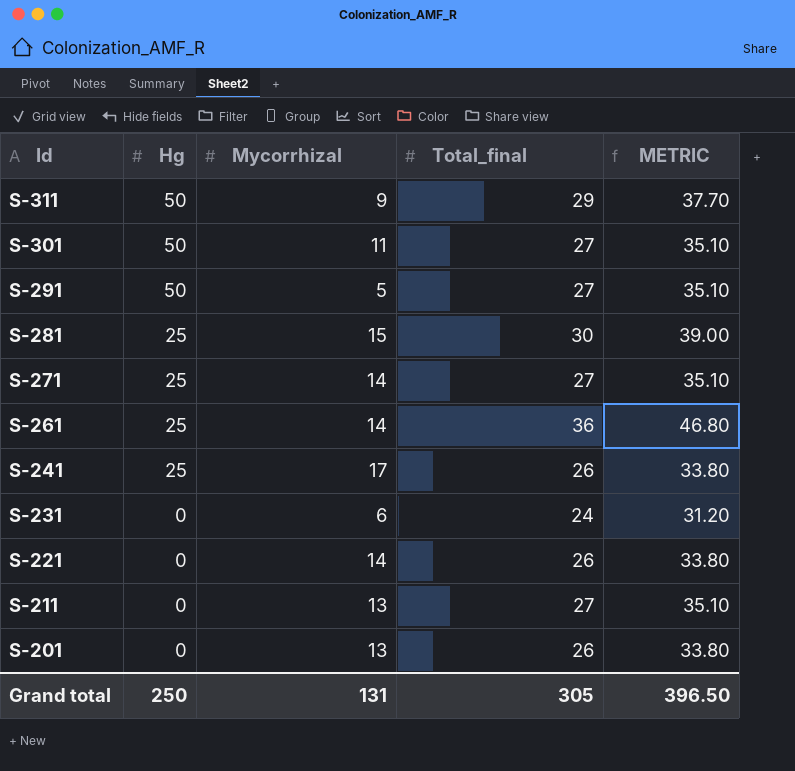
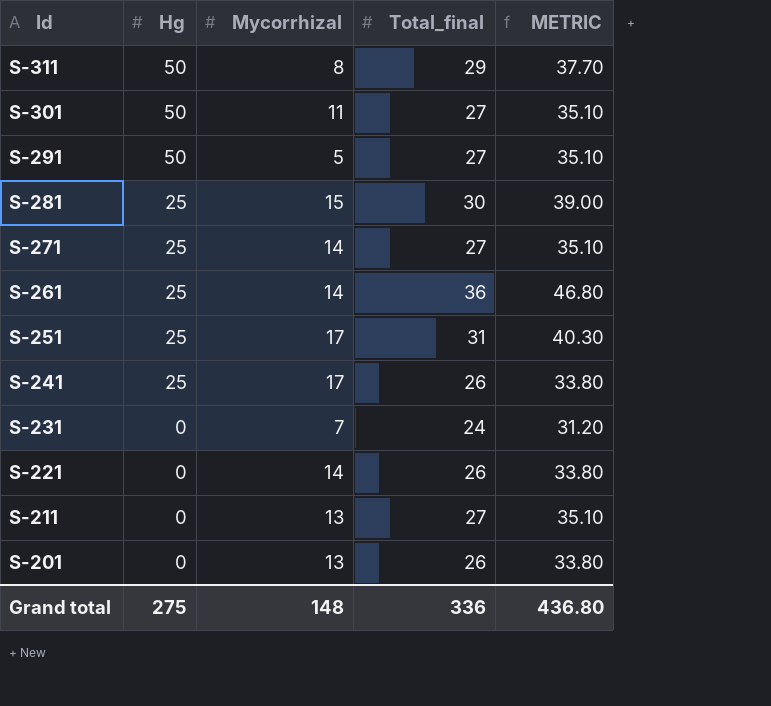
S-311 | Mycorrhizal: 9 -> 8
row S-251: none -> 25 | 17 | 31 | 40.30
S-231 | Mycorrhizal: 6 -> 7
Grand total | Hg: 250 -> 275
Grand total | Mycorrhizal: 131 -> 148
Grand total | Total_final: 305 -> 336
Grand total | METRIC: 396.50 -> 436.80

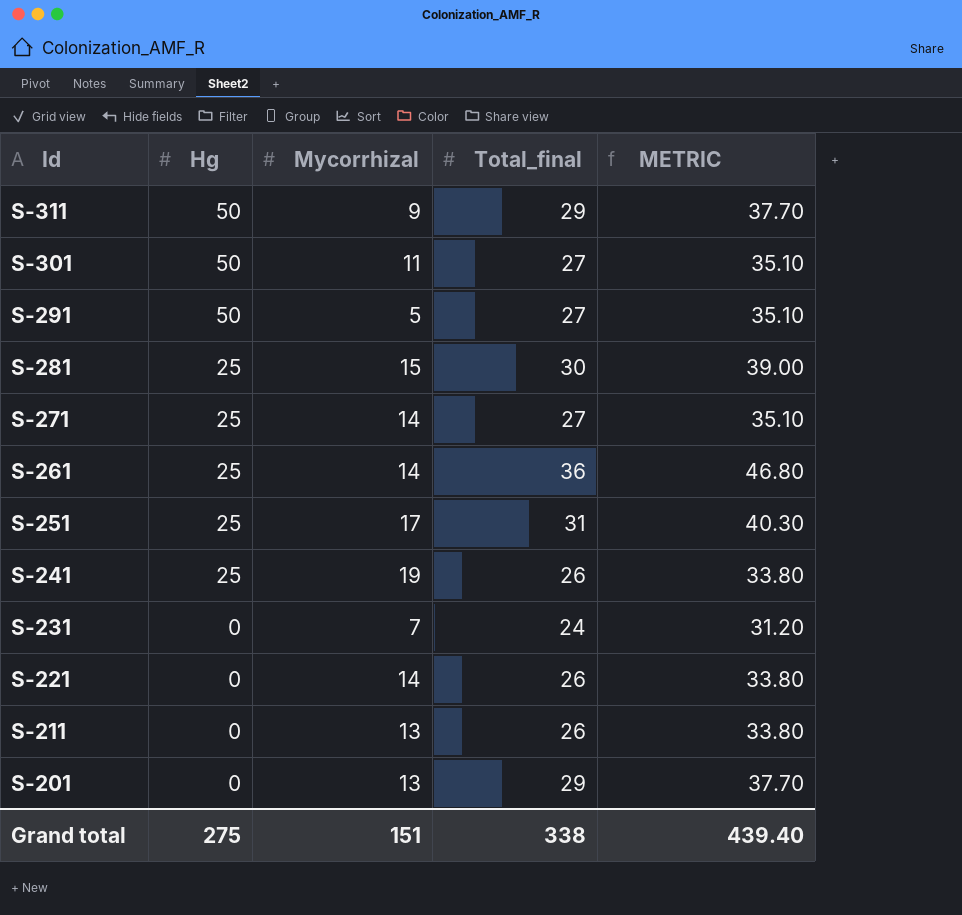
S-311 | Mycorrhizal: 8 -> 9
S-241 | Mycorrhizal: 17 -> 19
S-211 | Total_final: 27 -> 26
S-211 | METRIC: 35.10 -> 33.80
S-201 | Total_final: 26 -> 29
S-201 | METRIC: 33.80 -> 37.70
Grand total | Mycorrhizal: 148 -> 151
Grand total | Total_final: 336 -> 338
Grand total | METRIC: 436.80 -> 439.40

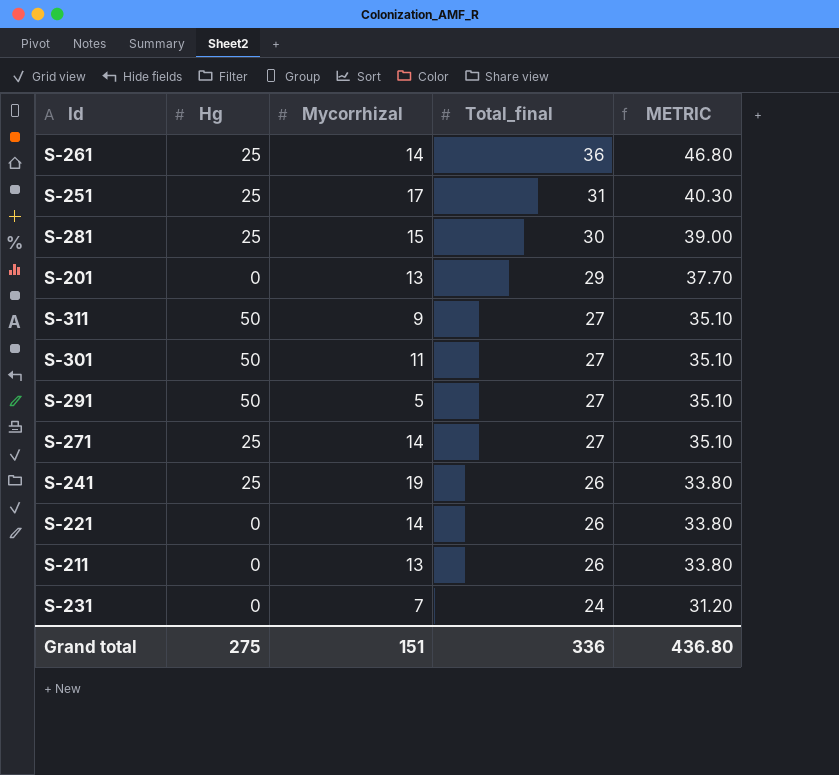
row order: Id descending -> Total_final descending
S-311 | Total_final: 29 -> 27
S-311 | METRIC: 37.70 -> 35.10
Grand total | Total_final: 338 -> 336
Grand total | METRIC: 439.40 -> 436.80

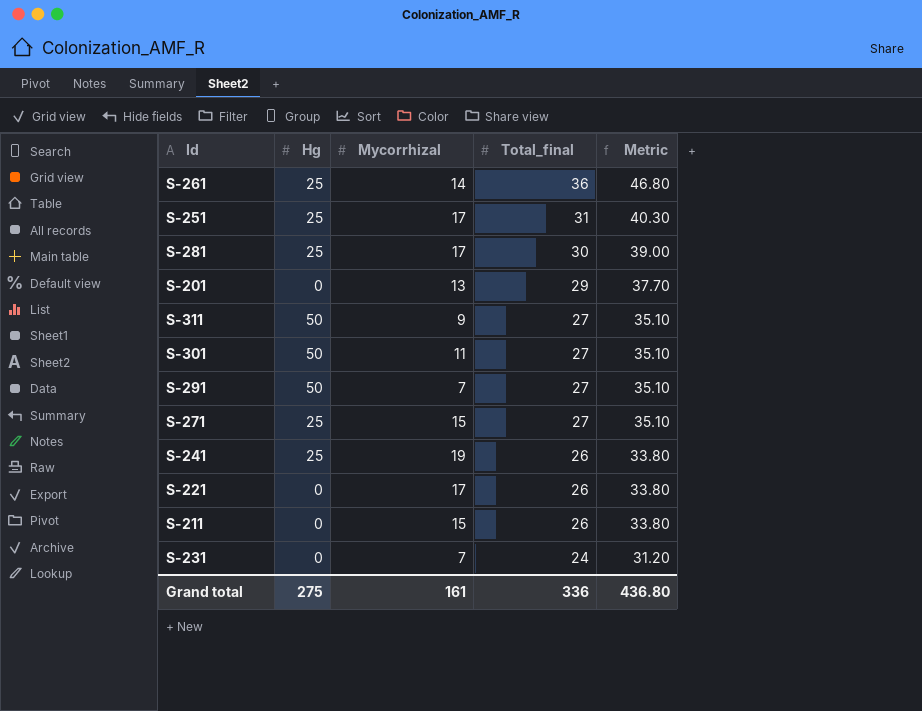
column name: METRIC -> Metric
S-281 | Mycorrhizal: 15 -> 17
S-291 | Mycorrhizal: 5 -> 7
S-271 | Mycorrhizal: 14 -> 15
S-221 | Mycorrhizal: 14 -> 17
S-211 | Mycorrhizal: 13 -> 15
Grand total | Mycorrhizal: 151 -> 161

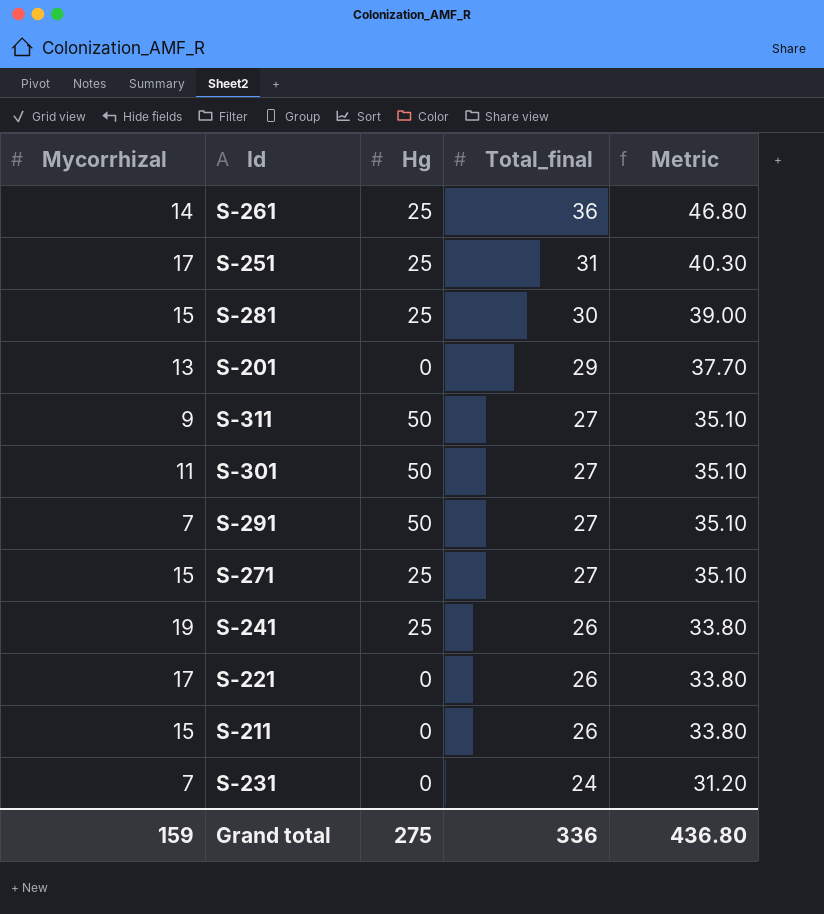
column Mycorrhizal | position: 3 -> 1
S-281 | Mycorrhizal: 17 -> 15
Grand total | Mycorrhizal: 161 -> 159

